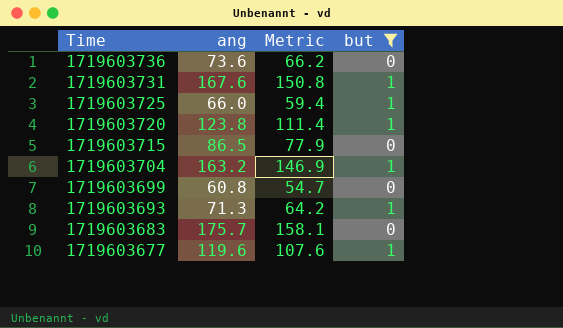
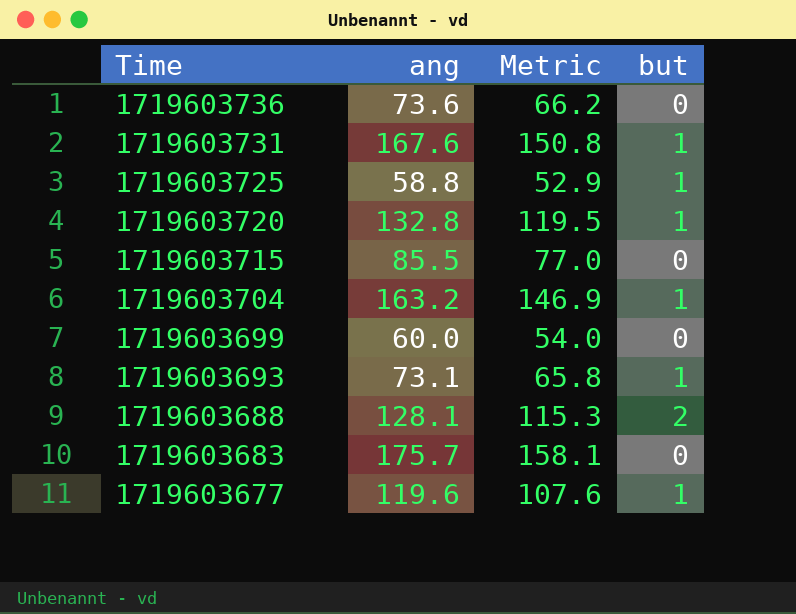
filter: but != 2 -> none
1719603725 | ang: 66.0 -> 58.8
1719603725 | Metric: 59.4 -> 52.9
1719603720 | ang: 123.8 -> 132.8
1719603720 | Metric: 111.4 -> 119.5
1719603715 | ang: 86.5 -> 85.5
1719603715 | Metric: 77.9 -> 77.0
1719603699 | ang: 60.8 -> 60.0
1719603699 | Metric: 54.7 -> 54.0
1719603693 | ang: 71.3 -> 73.1
1719603693 | Metric: 64.2 -> 65.8

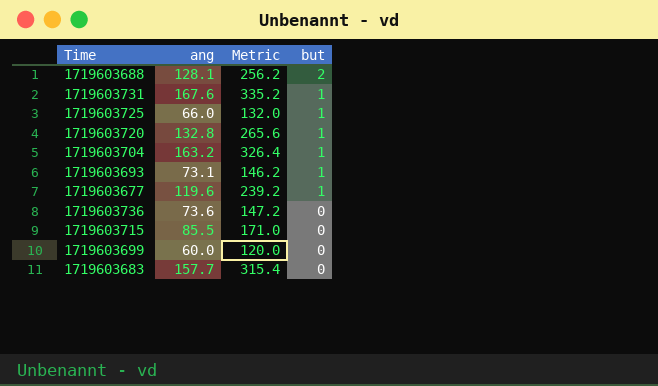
row order: Time descending -> but descending
column Metric | formula: [ang] * 0.9 -> [ang] * 2
1719603725 | ang: 58.8 -> 66.0
1719603683 | ang: 175.7 -> 157.7

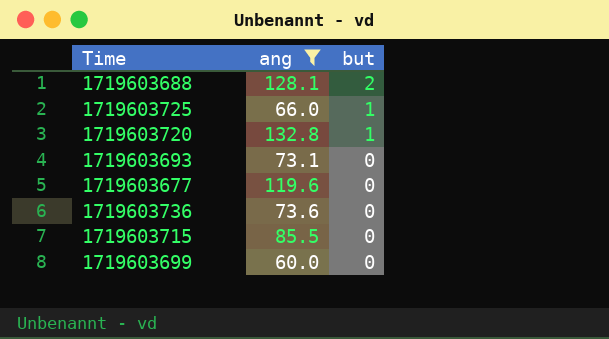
filter: none -> ang <= 132.8
column Metric | formula: [ang] * 2 -> none
1719603693 | but: 1 -> 0
1719603677 | but: 1 -> 0

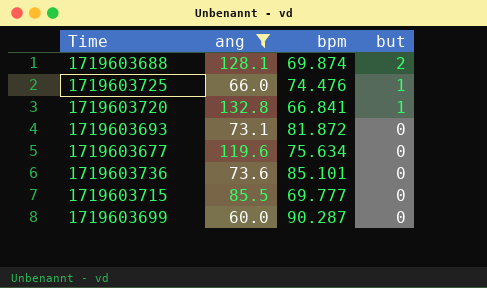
column bpm | position: none -> 3

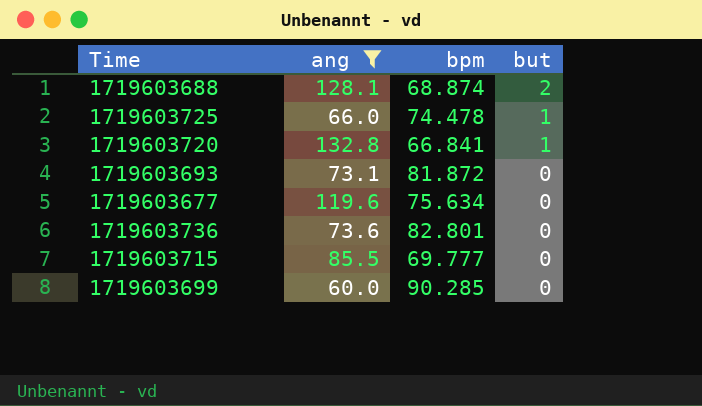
1719603688 | bpm: 69.874 -> 68.874
1719603725 | bpm: 74.476 -> 74.478
1719603736 | bpm: 85.101 -> 82.801
1719603699 | bpm: 90.287 -> 90.285

